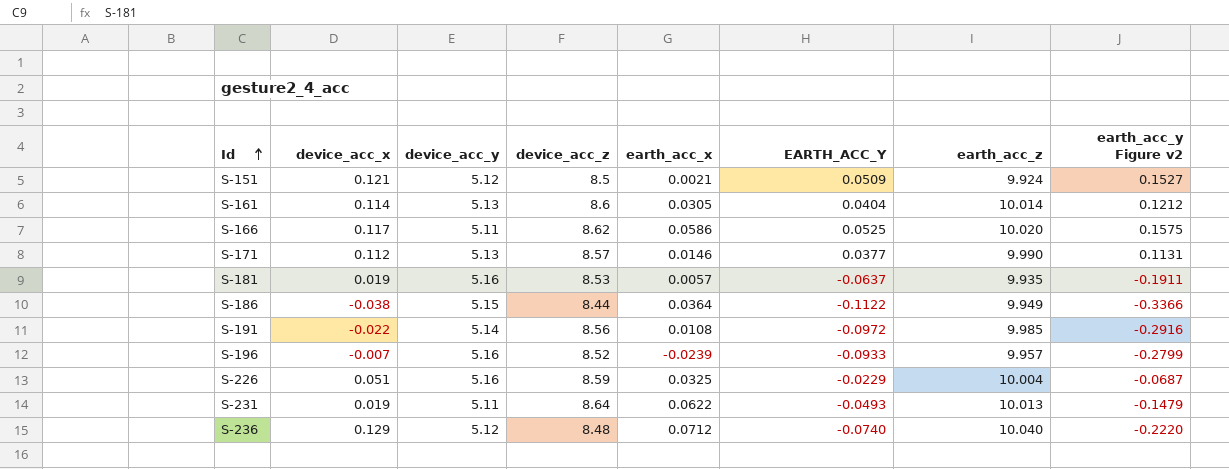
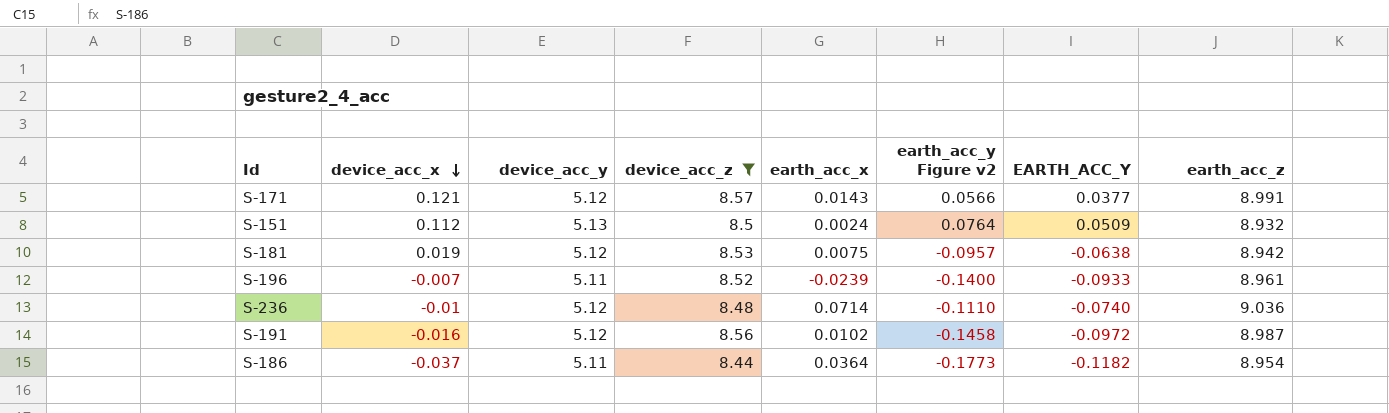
filter: none -> device_acc_z <= 8.57
row order: Id ascending -> device_acc_x descending
column earth_acc_y Figure v2 | formula: [EARTH_ACC_Y] * 3 -> [EARTH_ACC_Y] * 1.5
column earth_acc_y Figure v2 | position: 8 -> 6
S-171 | device_acc_x: 0.112 -> 0.121
S-171 | device_acc_y: 5.13 -> 5.12
S-171 | earth_acc_x: 0.0146 -> 0.0143
S-171 | earth_acc_z: 9.990 -> 8.991
S-151 | device_acc_x: 0.121 -> 0.112
S-151 | device_acc_y: 5.12 -> 5.13
S-151 | earth_acc_x: 0.0021 -> 0.0024
S-151 | earth_acc_z: 9.924 -> 8.932
S-181 | device_acc_y: 5.16 -> 5.12
S-181 | earth_acc_x: 0.0057 -> 0.0075
S-181 | EARTH_ACC_Y: -0.0637 -> -0.0638
S-181 | earth_acc_z: 9.935 -> 8.942
S-196 | device_acc_y: 5.16 -> 5.11
S-196 | earth_acc_z: 9.957 -> 8.961
S-236 | device_acc_x: 0.129 -> -0.01
S-236 | earth_acc_x: 0.0712 -> 0.0714
S-236 | earth_acc_z: 10.040 -> 9.036
S-191 | device_acc_x: -0.022 -> -0.016
S-191 | device_acc_y: 5.14 -> 5.12
S-191 | earth_acc_x: 0.0108 -> 0.0102
S-191 | earth_acc_z: 9.985 -> 8.987
S-186 | device_acc_x: -0.038 -> -0.037
S-186 | device_acc_y: 5.15 -> 5.11
S-186 | EARTH_ACC_Y: -0.1122 -> -0.1182
S-186 | earth_acc_z: 9.949 -> 8.954

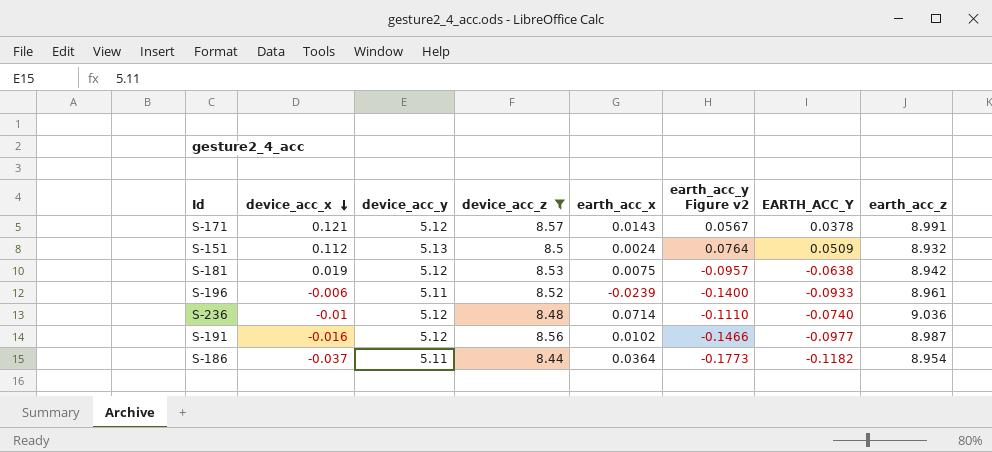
S-171 | earth_acc_y Figure v2: 0.0566 -> 0.0567
S-171 | EARTH_ACC_Y: 0.0377 -> 0.0378
S-196 | device_acc_x: -0.007 -> -0.006
S-191 | earth_acc_y Figure v2: -0.1458 -> -0.1466
S-191 | EARTH_ACC_Y: -0.0972 -> -0.0977

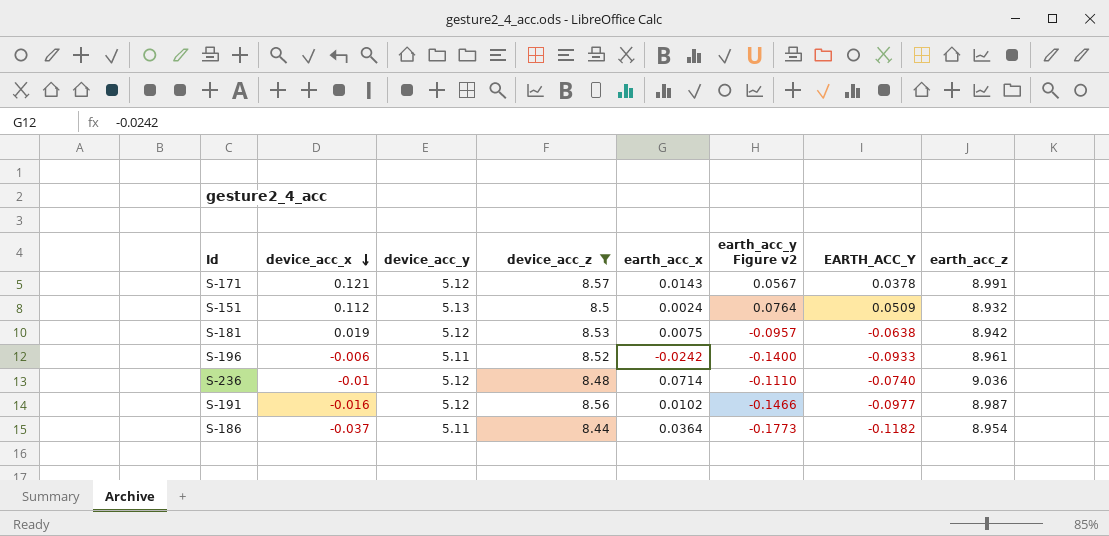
S-196 | earth_acc_x: -0.0239 -> -0.0242

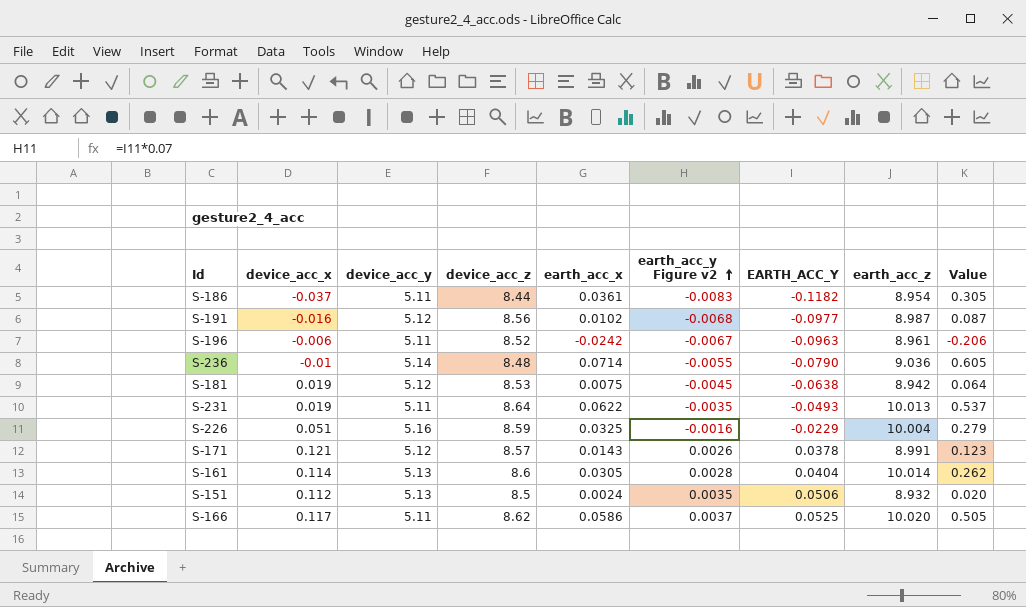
filter: device_acc_z <= 8.57 -> none
row order: device_acc_x descending -> earth_acc_y Figure v2 ascending
column earth_acc_y Figure v2 | formula: [EARTH_ACC_Y] * 1.5 -> [EARTH_ACC_Y] * 0.07
column Value | formula: none -> [device_acc_z] * [earth_acc_x]
S-186 | earth_acc_x: 0.0364 -> 0.0361
S-196 | EARTH_ACC_Y: -0.0933 -> -0.0963
S-236 | device_acc_y: 5.12 -> 5.14
S-236 | EARTH_ACC_Y: -0.0740 -> -0.0790
S-151 | EARTH_ACC_Y: 0.0509 -> 0.0506

